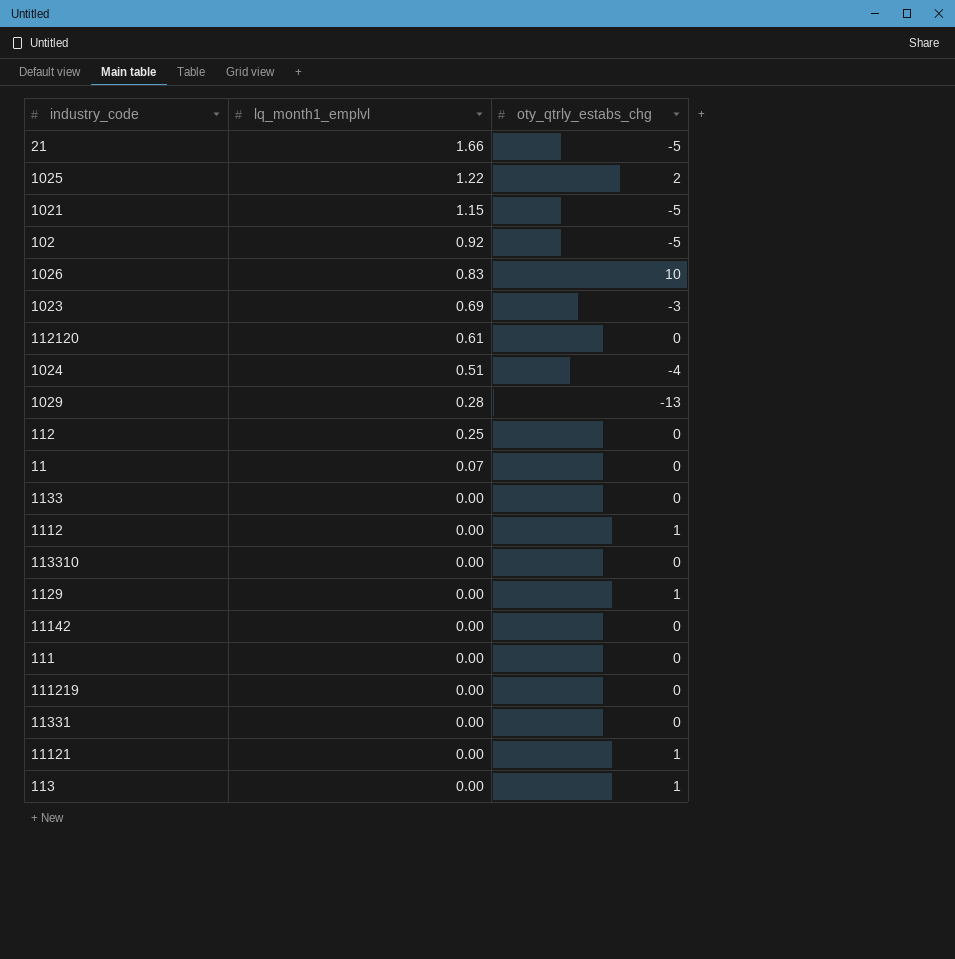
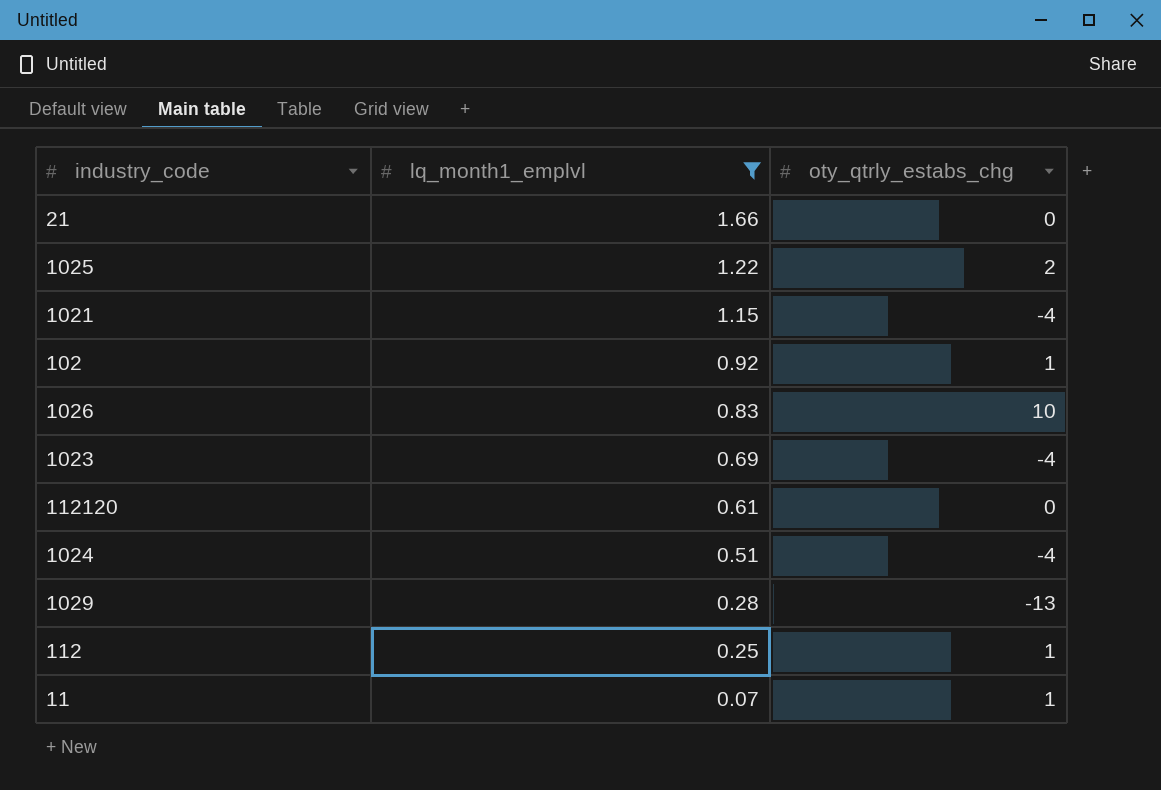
filter: none -> lq_month1_emplvl != 0.00
21 | oty_qtrly_estabs_chg: -5 -> 0
1021 | oty_qtrly_estabs_chg: -5 -> -4
102 | oty_qtrly_estabs_chg: -5 -> 1
1023 | oty_qtrly_estabs_chg: -3 -> -4
112 | oty_qtrly_estabs_chg: 0 -> 1
11 | oty_qtrly_estabs_chg: 0 -> 1

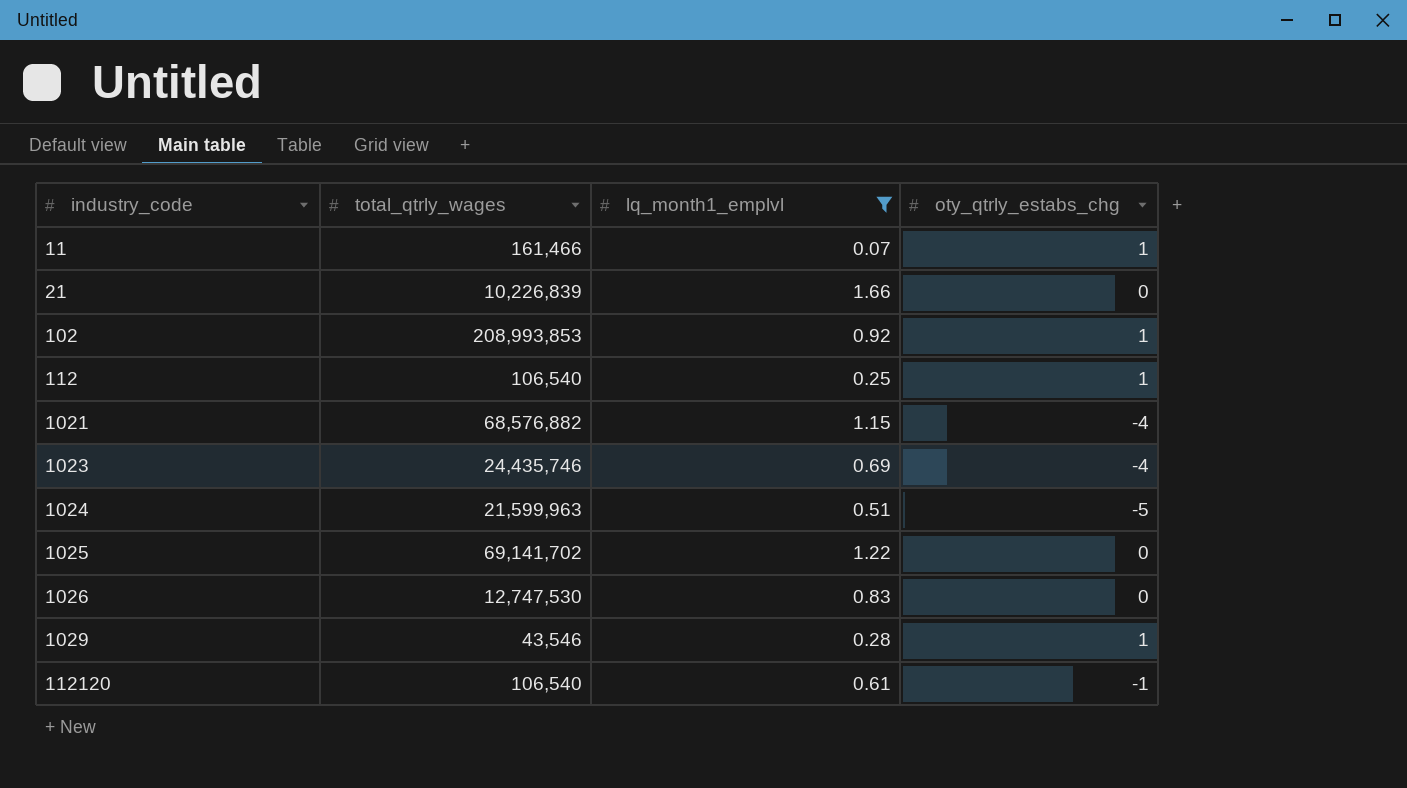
row order: lq_month1_emplvl descending -> industry_code ascending
column total_qtrly_wages | position: none -> 2
1024 | oty_qtrly_estabs_chg: -4 -> -5
1025 | oty_qtrly_estabs_chg: 2 -> 0
1026 | oty_qtrly_estabs_chg: 10 -> 0
1029 | oty_qtrly_estabs_chg: -13 -> 1
112120 | oty_qtrly_estabs_chg: 0 -> -1

